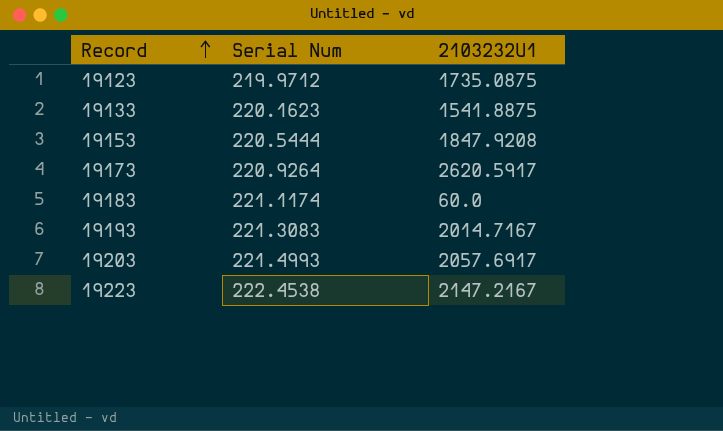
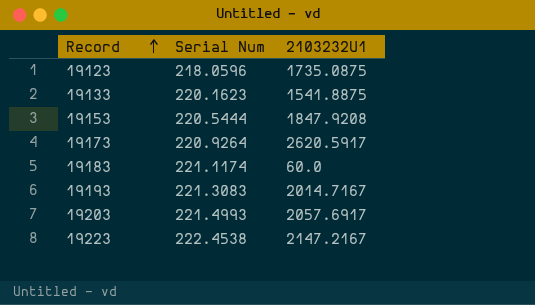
19123 | Serial Num: 219.9712 -> 218.0596

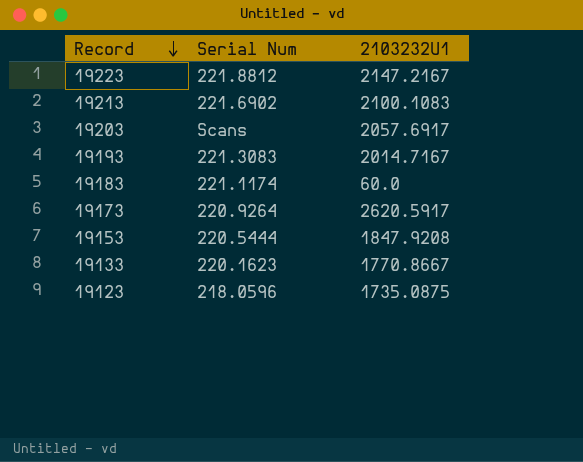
row order: Record ascending -> Record descending
19223 | Serial Num: 222.4538 -> 221.8812
row 19213: none -> 221.6902 | 2100.1083
19203 | Serial Num: 221.4993 -> Scans
19133 | 2103232U1: 1541.8875 -> 1770.8667

